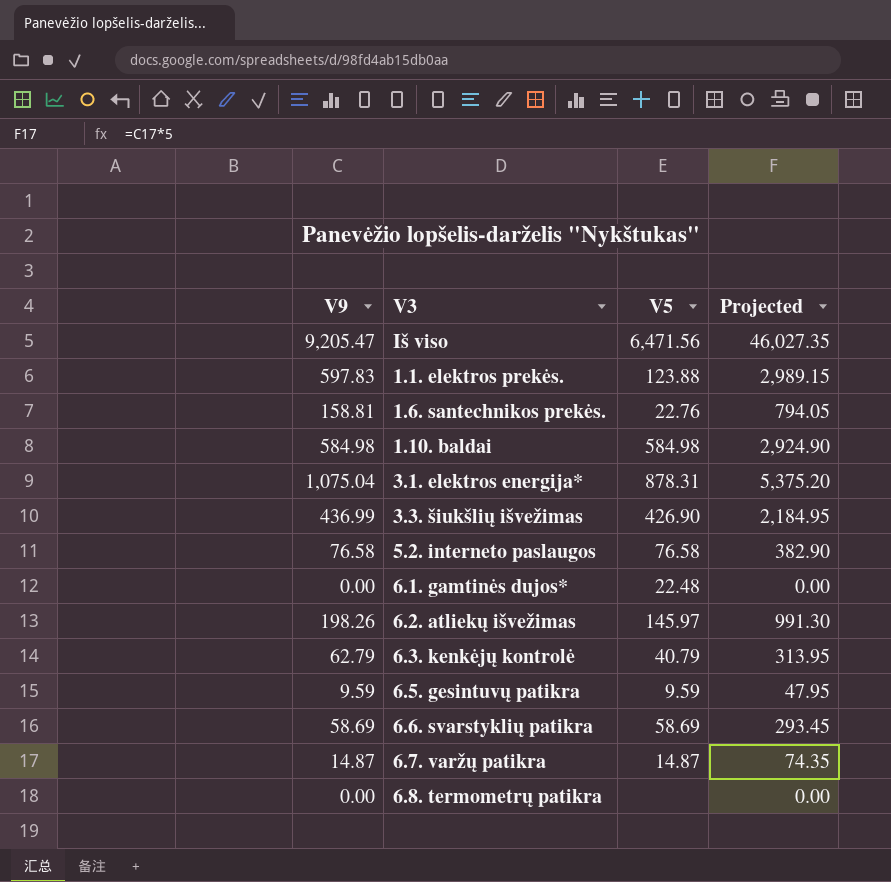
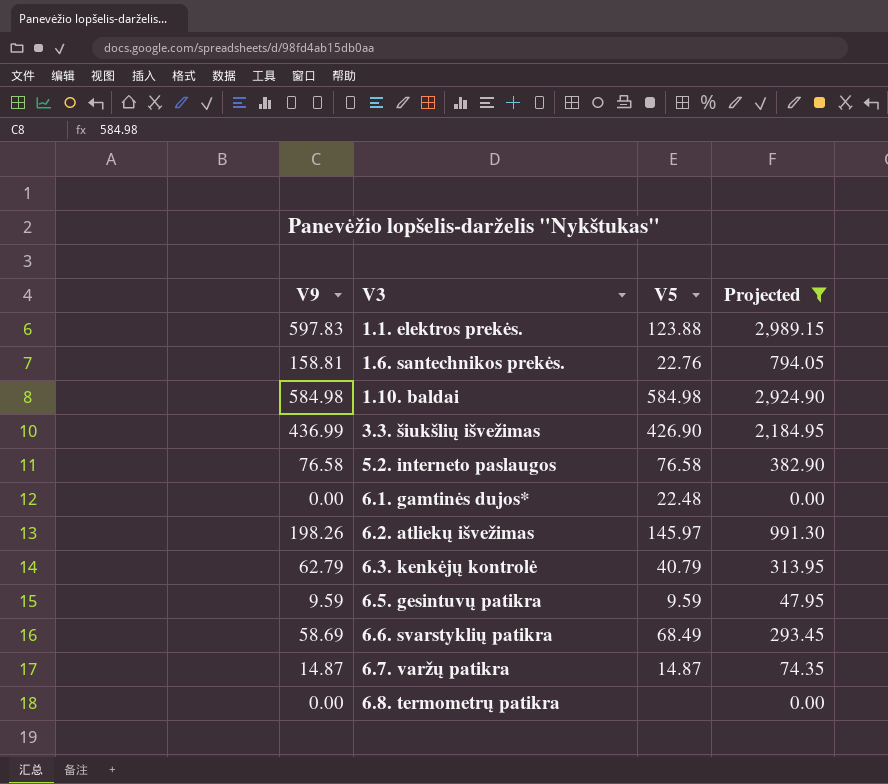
filter: none -> Projected <= 2,989.15
6.6. svarstyklių patikra | V5: 58.69 -> 68.49

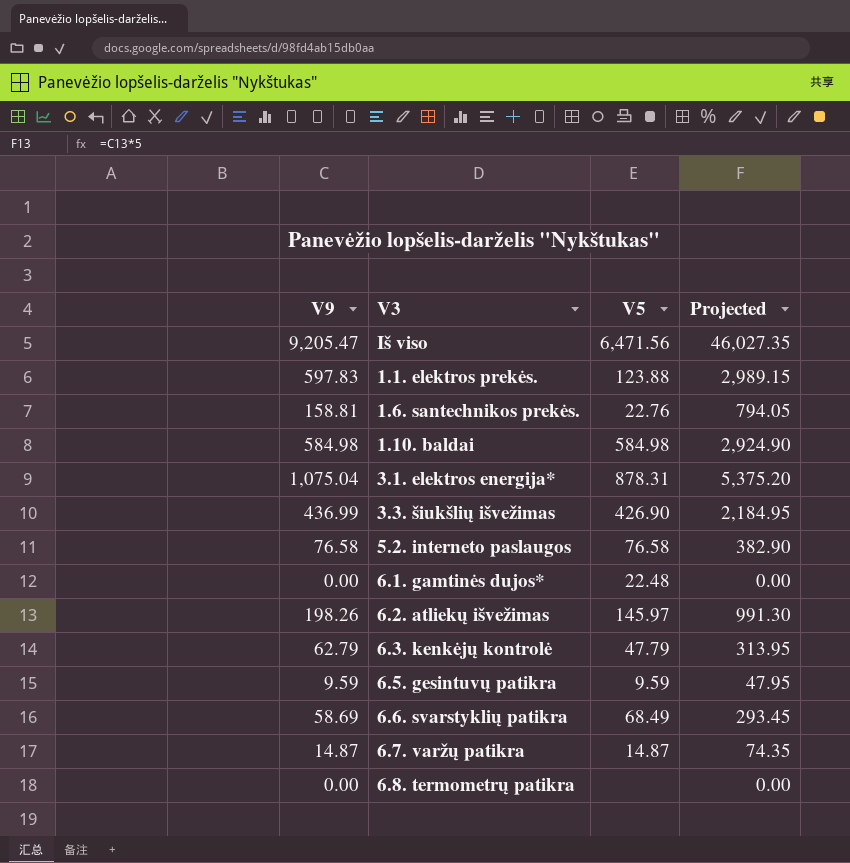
filter: Projected <= 2,989.15 -> none
6.3. kenkėjų kontrolė | V5: 40.79 -> 47.79

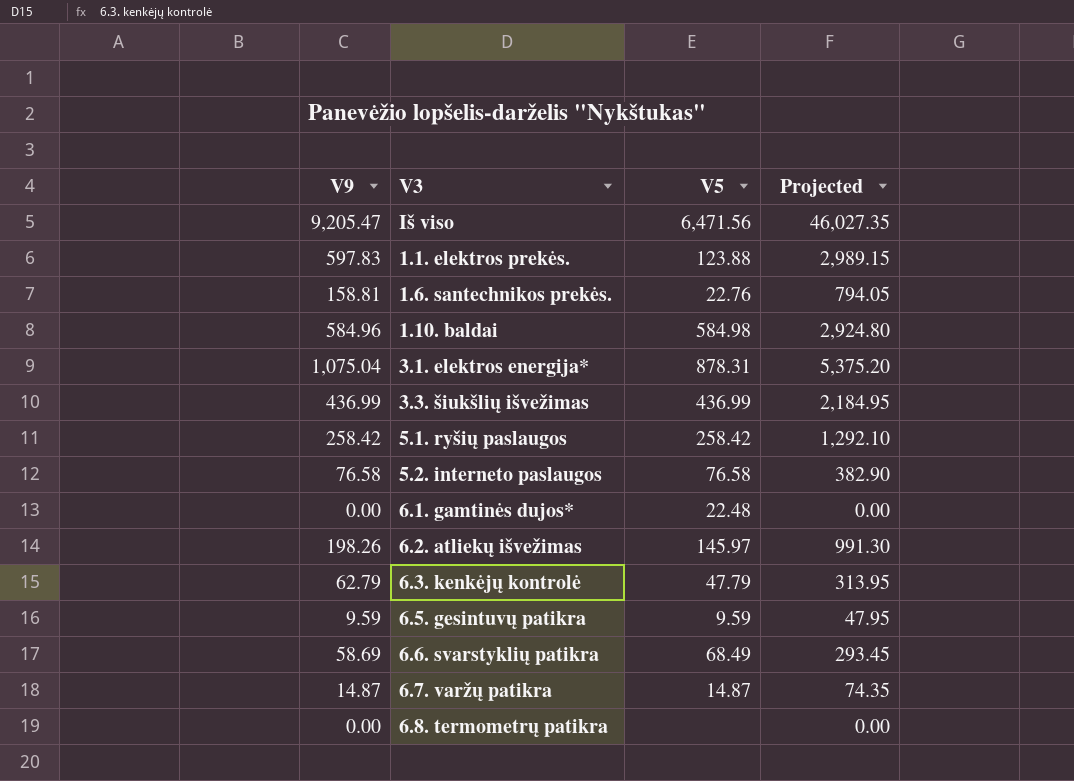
1.10. baldai | V9: 584.98 -> 584.96
1.10. baldai | Projected: 2,924.90 -> 2,924.80
3.3. šiukšlių išvežimas | V5: 426.90 -> 436.99
row 5.1. ryšių paslaugos: none -> 258.42 | 258.42 | 1,292.10

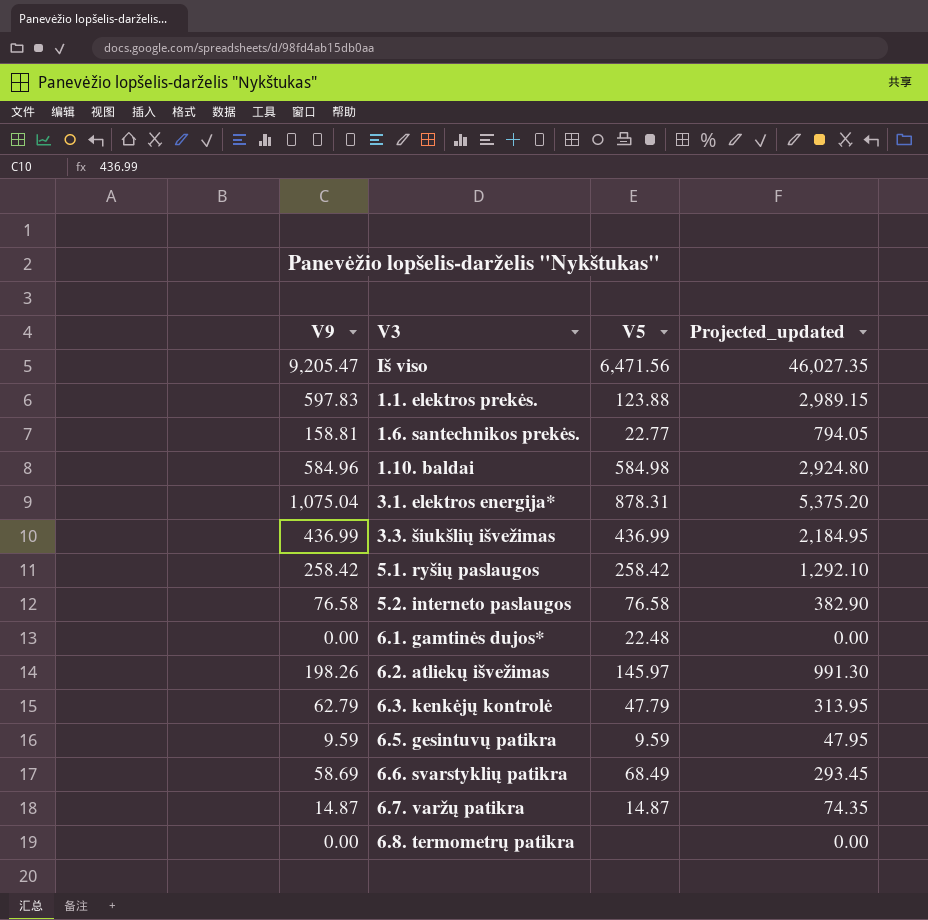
column name: Projected -> Projected_updated
1.6. santechnikos prekės. | V5: 22.76 -> 22.77

